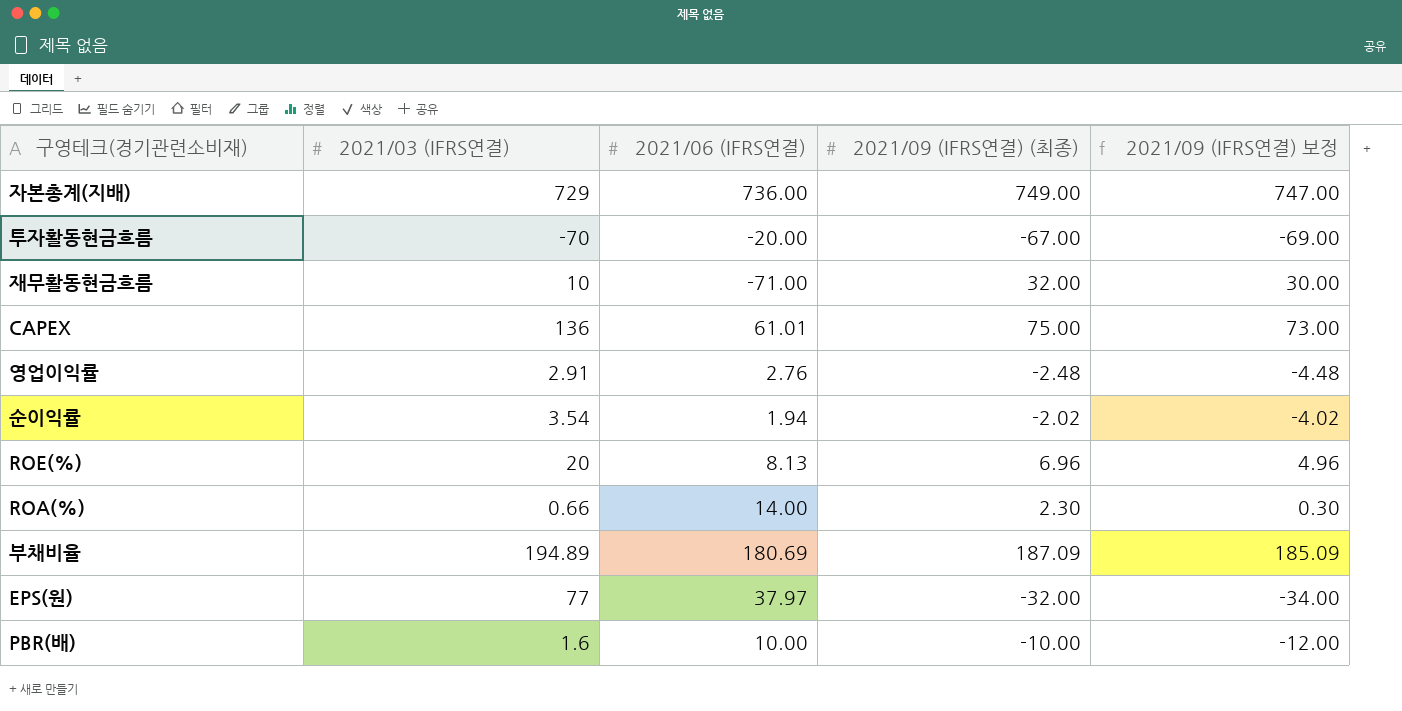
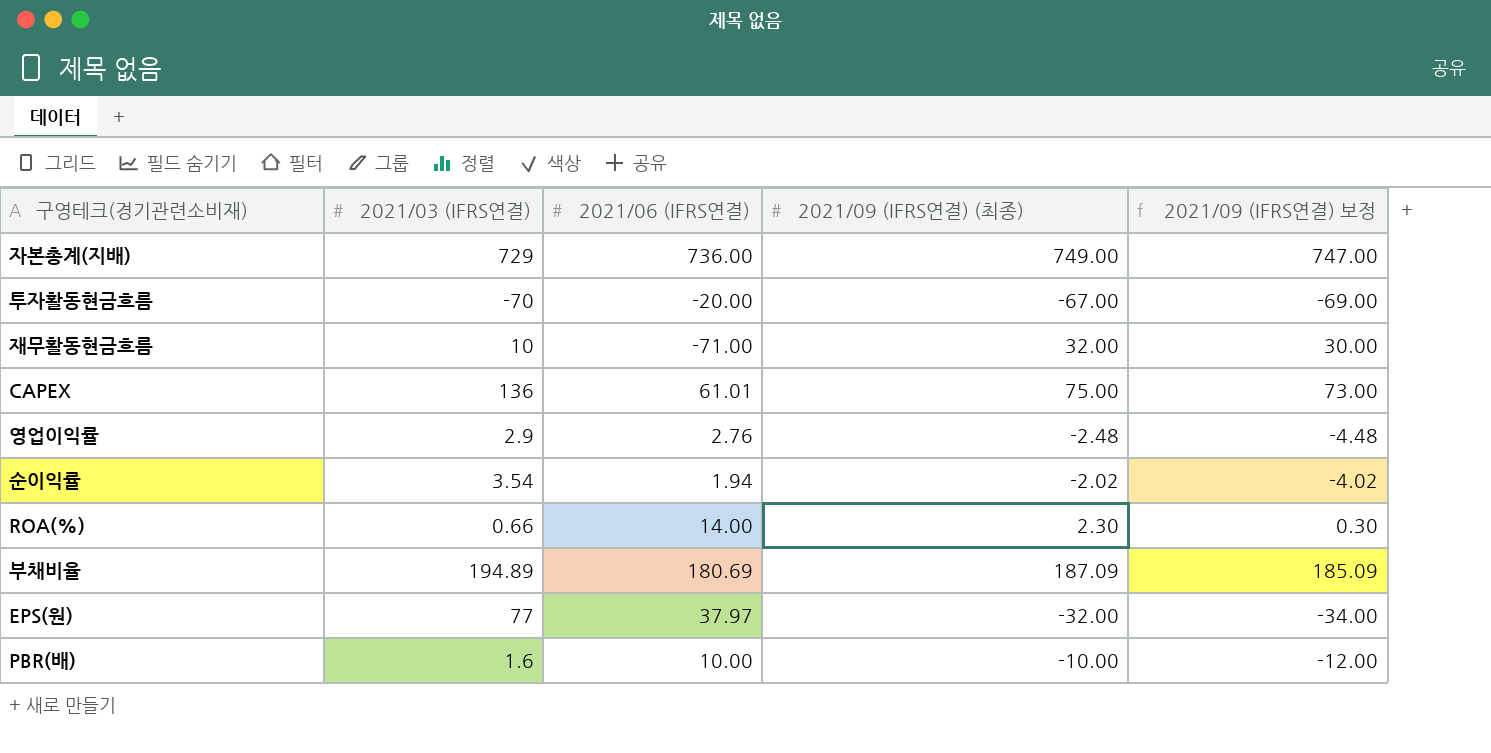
row ROE(%): 20 | 8.13 | 6.96 | 4.96 -> none
영업이익률 | 2021/03 (IFRS연결): 2.91 -> 2.9

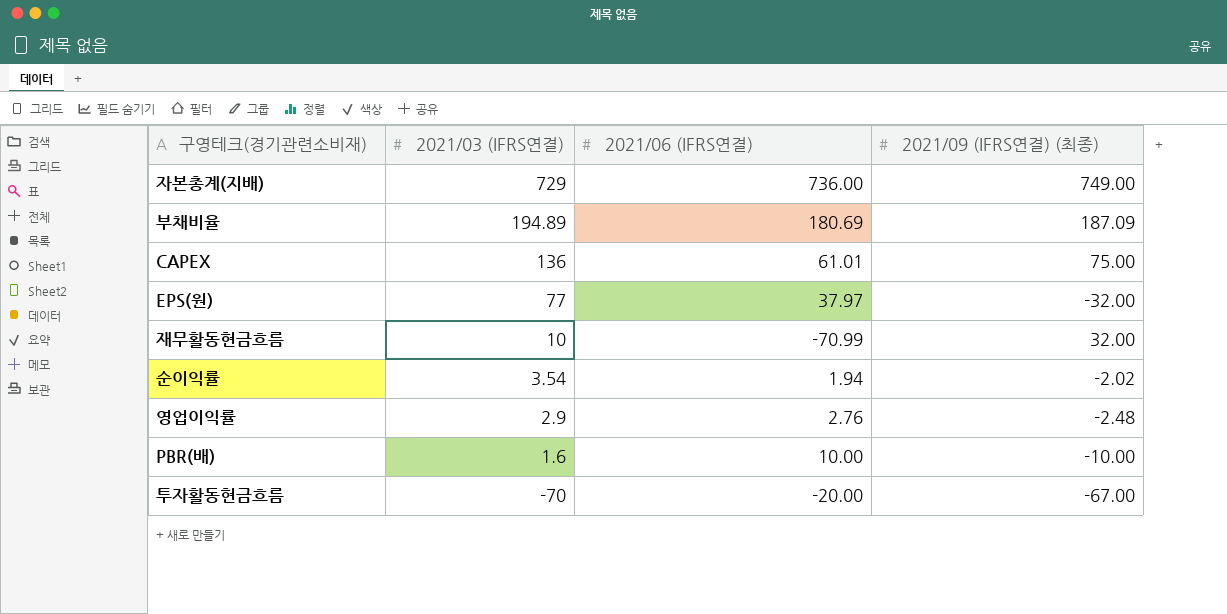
row order: none -> 2021/03 (IFRS연결) descending
column 2021/09 (IFRS연결) 보정 | formula: [2021/09 (IFRS연결) (최종)] - 2 -> none
row ROA(%): 0.66 | 14.00 | 2.30 | 0.30 -> none
재무활동현금흐름 | 2021/06 (IFRS연결): -71.00 -> -70.99

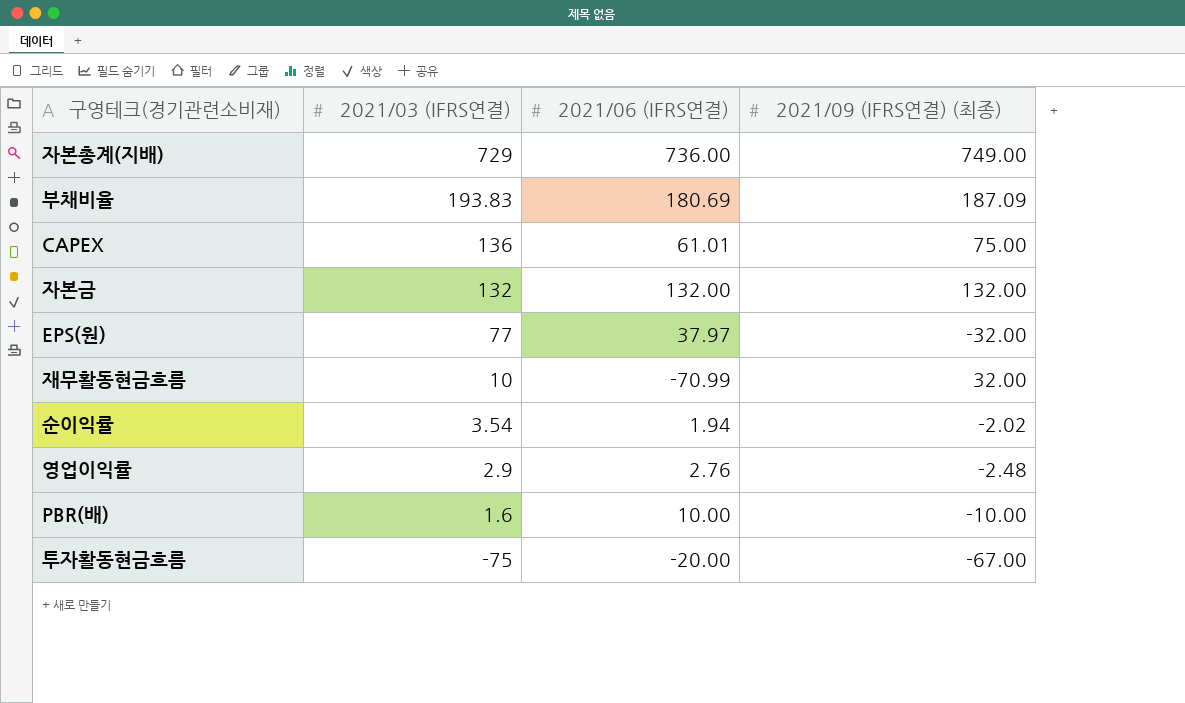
부채비율 | 2021/03 (IFRS연결): 194.89 -> 193.83
row 자본금: none -> 132 | 132.00 | 132.00
투자활동현금흐름 | 2021/03 (IFRS연결): -70 -> -75

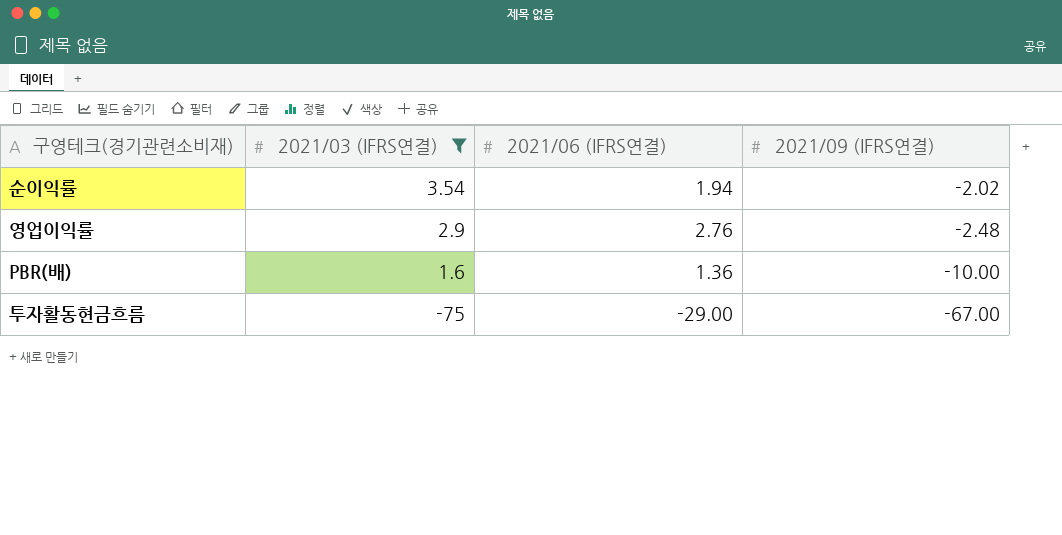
filter: none -> 2021/03 (IFRS연결) <= 3.54
column name: 2021/09 (IFRS연결) (최종) -> 2021/09 (IFRS연결)
PBR(배) | 2021/06 (IFRS연결): 10.00 -> 1.36
투자활동현금흐름 | 2021/06 (IFRS연결): -20.00 -> -29.00

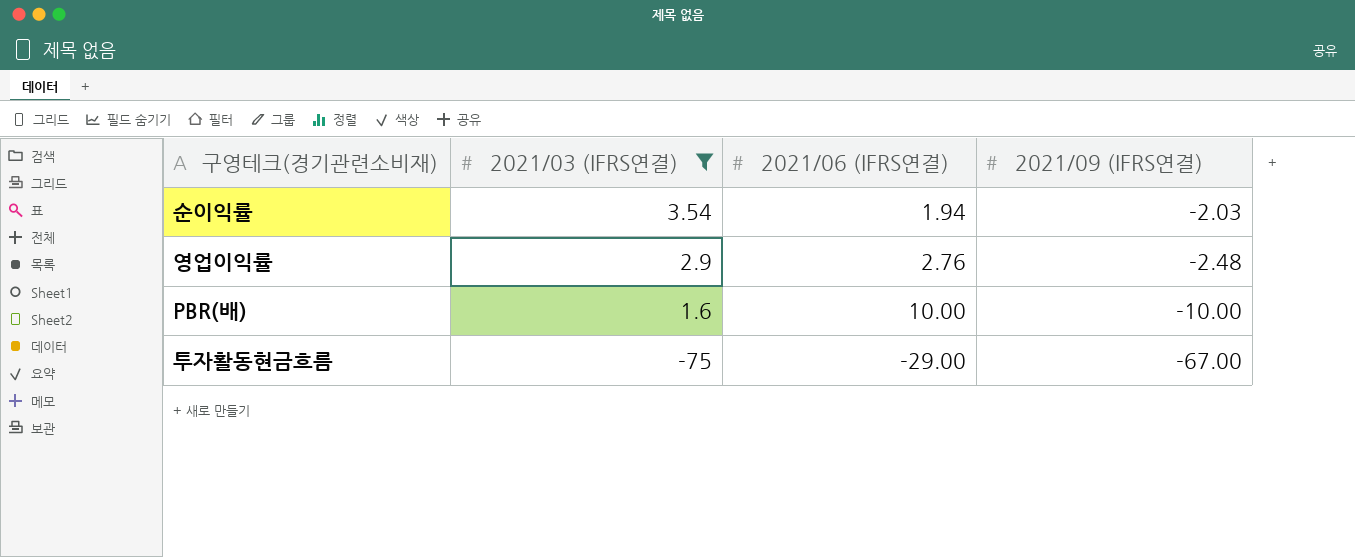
순이익률 | 2021/09 (IFRS연결): -2.02 -> -2.03
PBR(배) | 2021/06 (IFRS연결): 1.36 -> 10.00

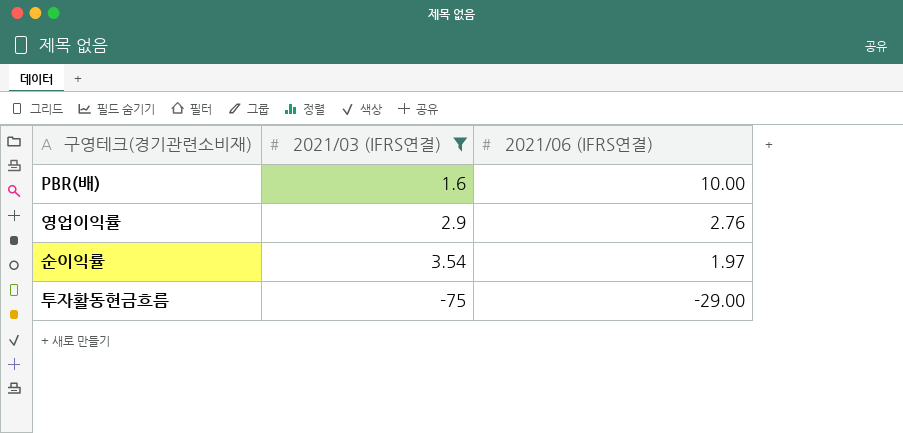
row order: 2021/03 (IFRS연결) descending -> 2021/06 (IFRS연결) descending
column 2021/09 (IFRS연결) | position: 4 -> none
순이익률 | 2021/06 (IFRS연결): 1.94 -> 1.97

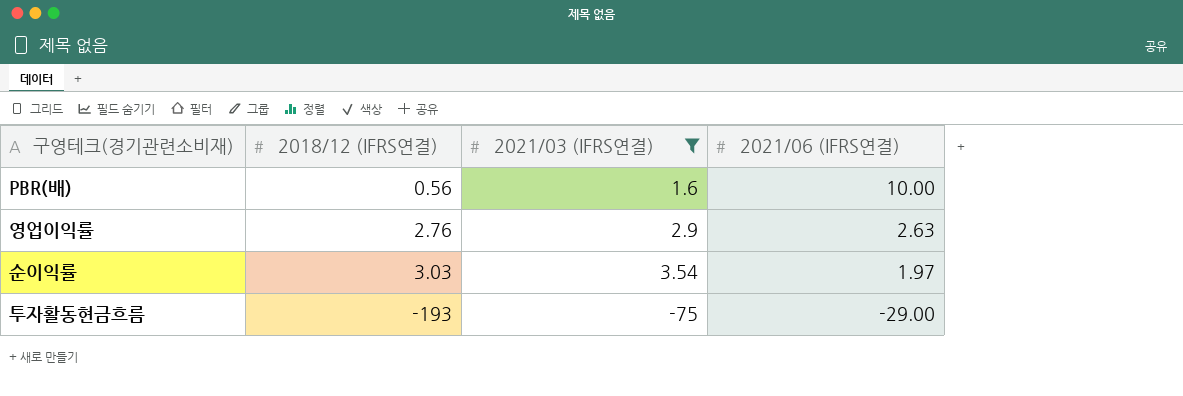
column 2018/12 (IFRS연결) | position: none -> 2
영업이익률 | 2021/06 (IFRS연결): 2.76 -> 2.63

